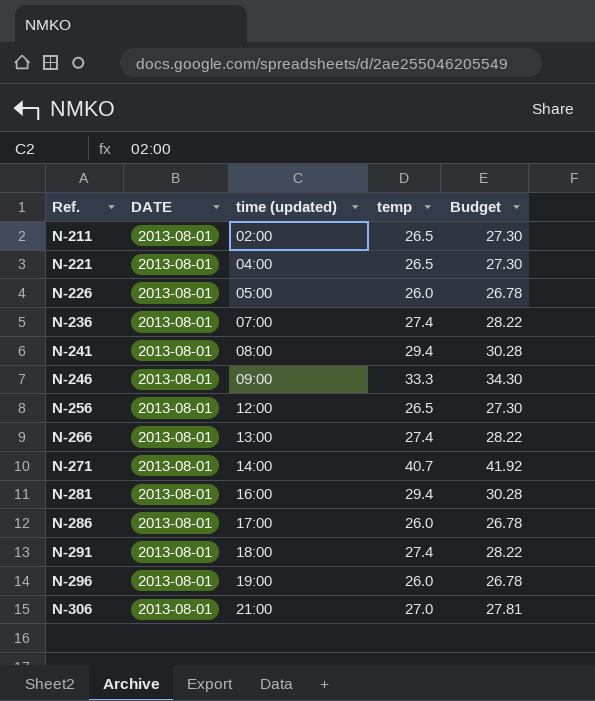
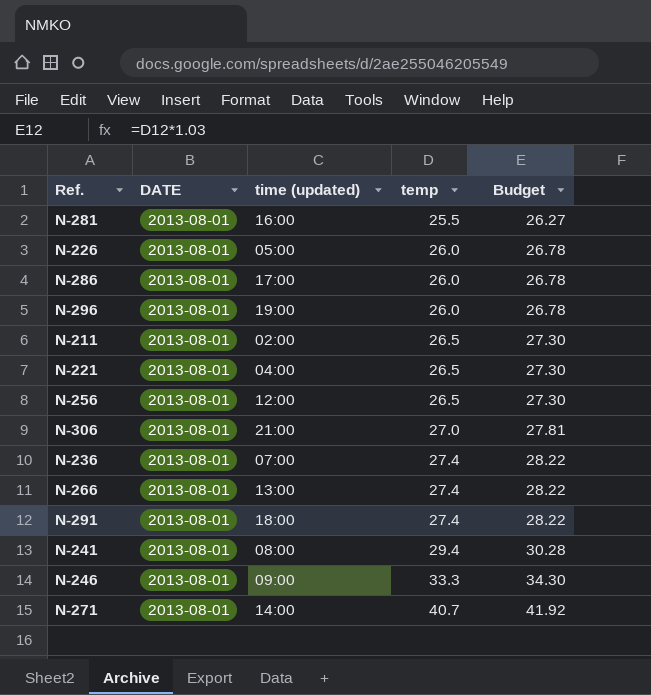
row order: Ref. ascending -> temp ascending
N-281 | temp: 29.4 -> 25.5
N-281 | Budget: 30.28 -> 26.27

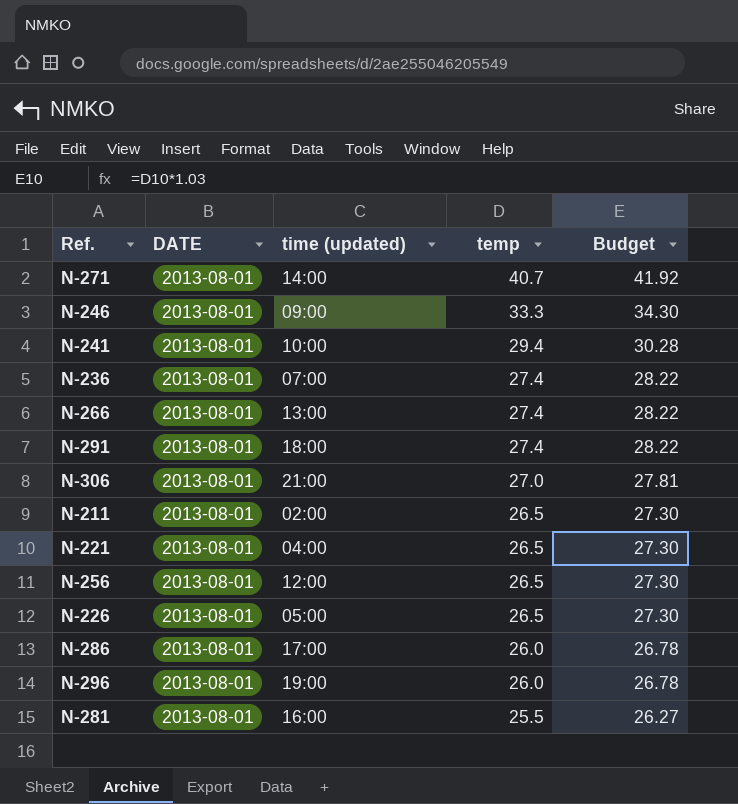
row order: temp ascending -> temp descending
N-241 | time (updated): 08:00 -> 10:00
N-226 | temp: 26.0 -> 26.5
N-226 | Budget: 26.78 -> 27.30

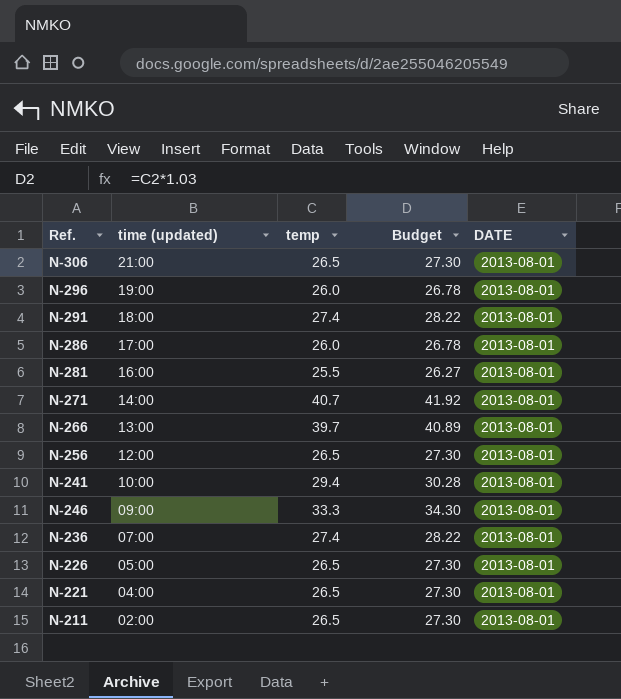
row order: temp descending -> time (updated) descending
column DATE | position: 2 -> 5
N-306 | temp: 27.0 -> 26.5
N-306 | Budget: 27.81 -> 27.30
N-266 | temp: 27.4 -> 39.7
N-266 | Budget: 28.22 -> 40.89

